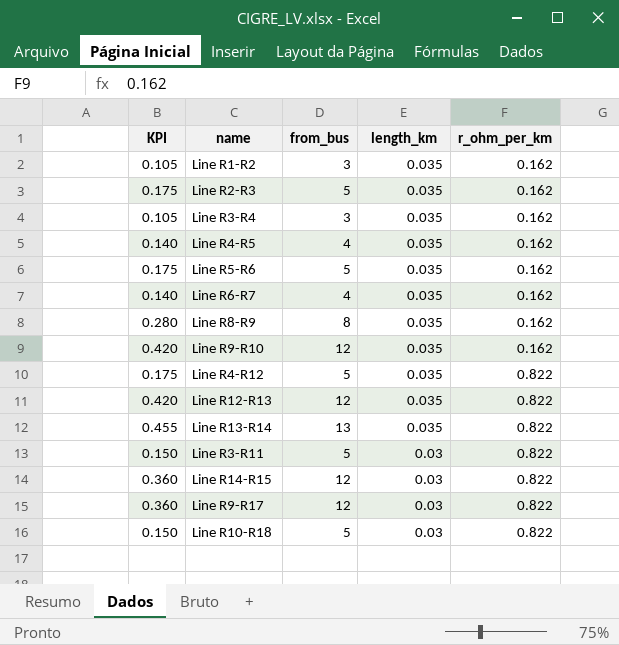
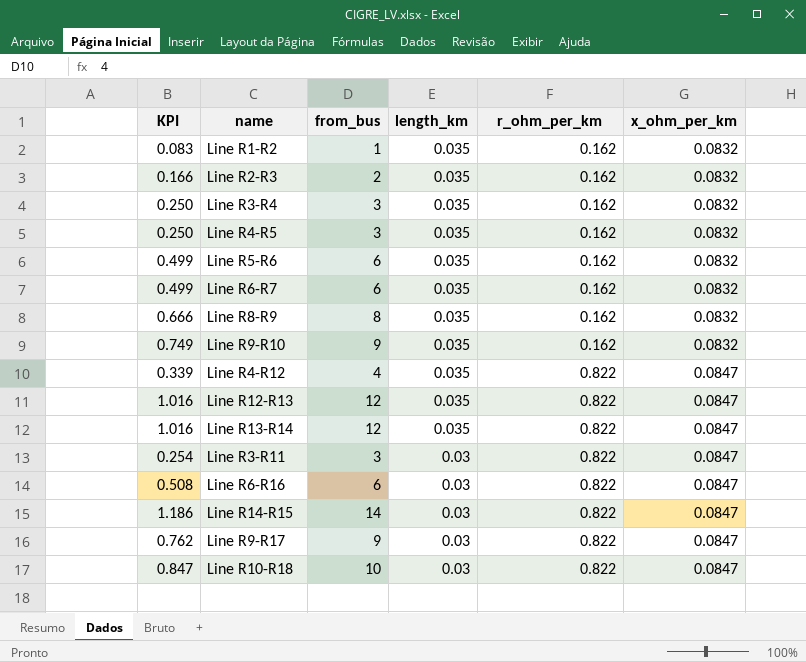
column KPI | formula: [from_bus] * [length_km] -> [from_bus] * [x_ohm_per_km]
column x_ohm_per_km | position: none -> 6
Line R1-R2 | from_bus: 3 -> 1
Line R2-R3 | from_bus: 5 -> 2
Line R4-R5 | from_bus: 4 -> 3
Line R5-R6 | from_bus: 5 -> 6
Line R6-R7 | from_bus: 4 -> 6
Line R9-R10 | from_bus: 12 -> 9
Line R4-R12 | from_bus: 5 -> 4
Line R13-R14 | from_bus: 13 -> 12
Line R3-R11 | from_bus: 5 -> 3
row Line R6-R16: none -> 0.508 | 6 | 0.03 | 0.822 | 0.0847
Line R14-R15 | from_bus: 12 -> 14
Line R9-R17 | from_bus: 12 -> 9
Line R10-R18 | from_bus: 5 -> 10

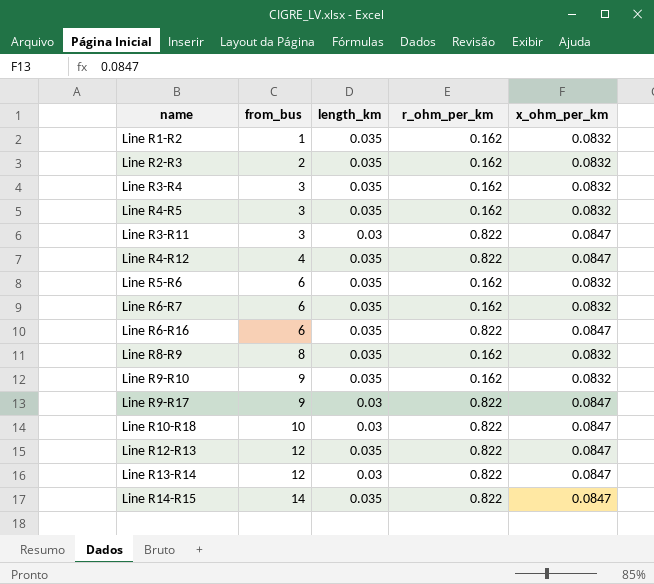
row order: length_km descending -> from_bus ascending
column KPI | formula: [from_bus] * [x_ohm_per_km] -> none
Line R6-R16 | length_km: 0.03 -> 0.035
Line R13-R14 | length_km: 0.035 -> 0.03
Line R14-R15 | length_km: 0.03 -> 0.035

